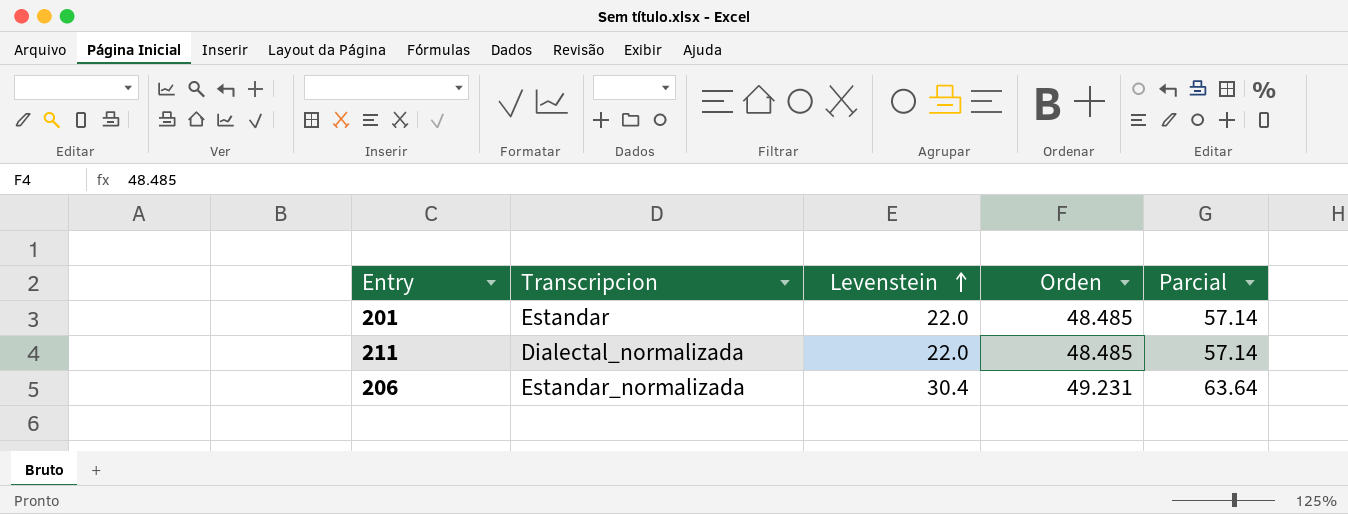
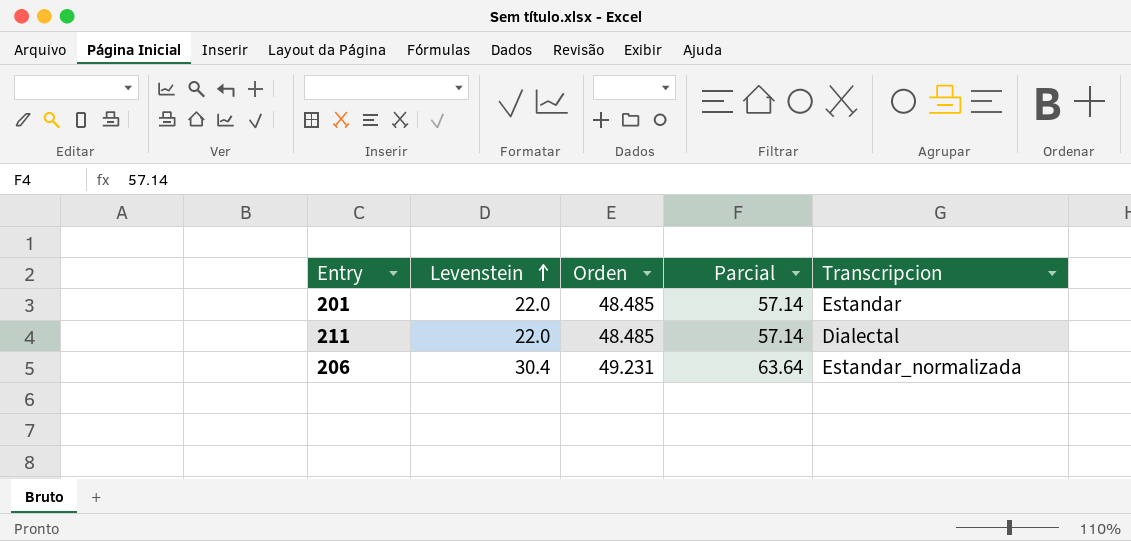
column Transcripcion | position: 2 -> 5
211 | Transcripcion: Dialectal_normalizada -> Dialectal

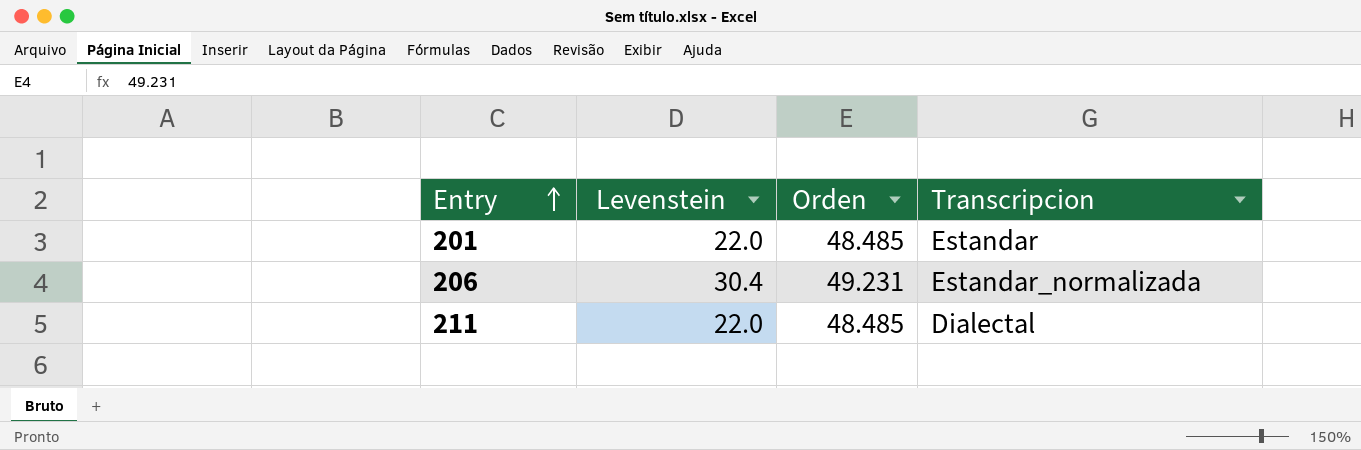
row order: Levenstein ascending -> Entry ascending
column Parcial | position: 4 -> none

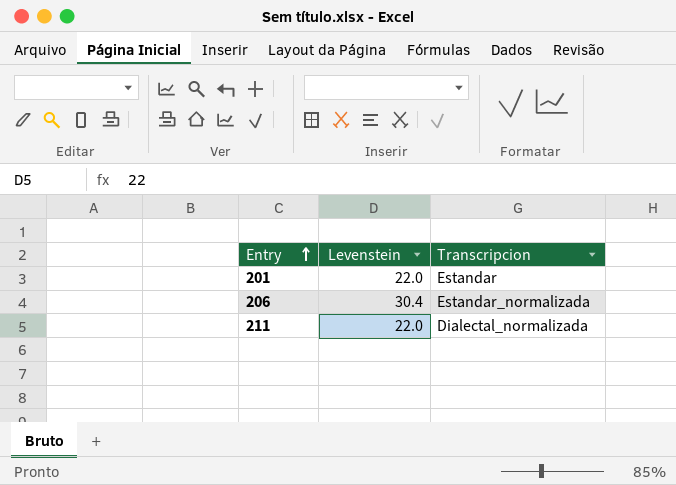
column Orden | position: 3 -> none
211 | Transcripcion: Dialectal -> Dialectal_normalizada

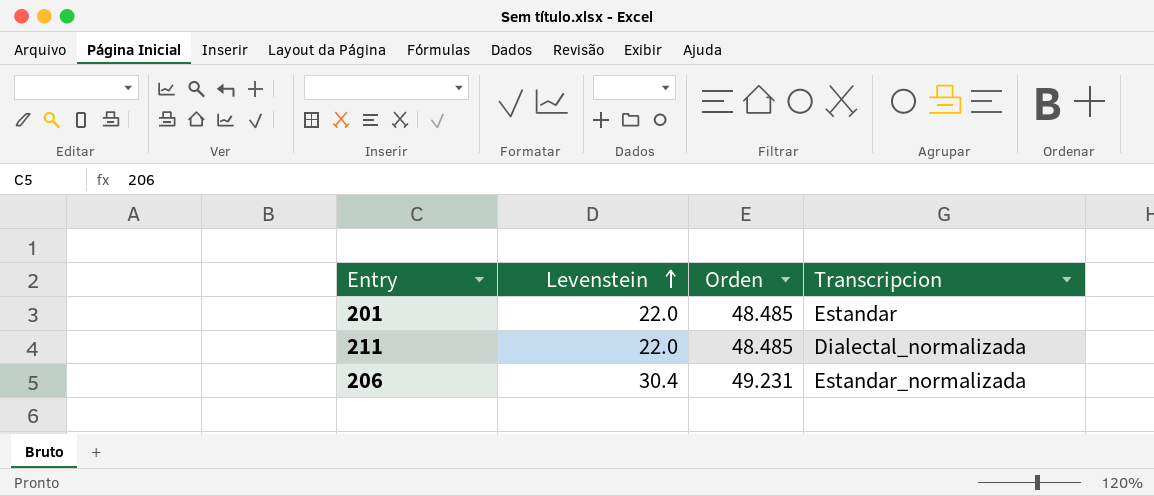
row order: Entry ascending -> Levenstein ascending
column Orden | position: none -> 3

